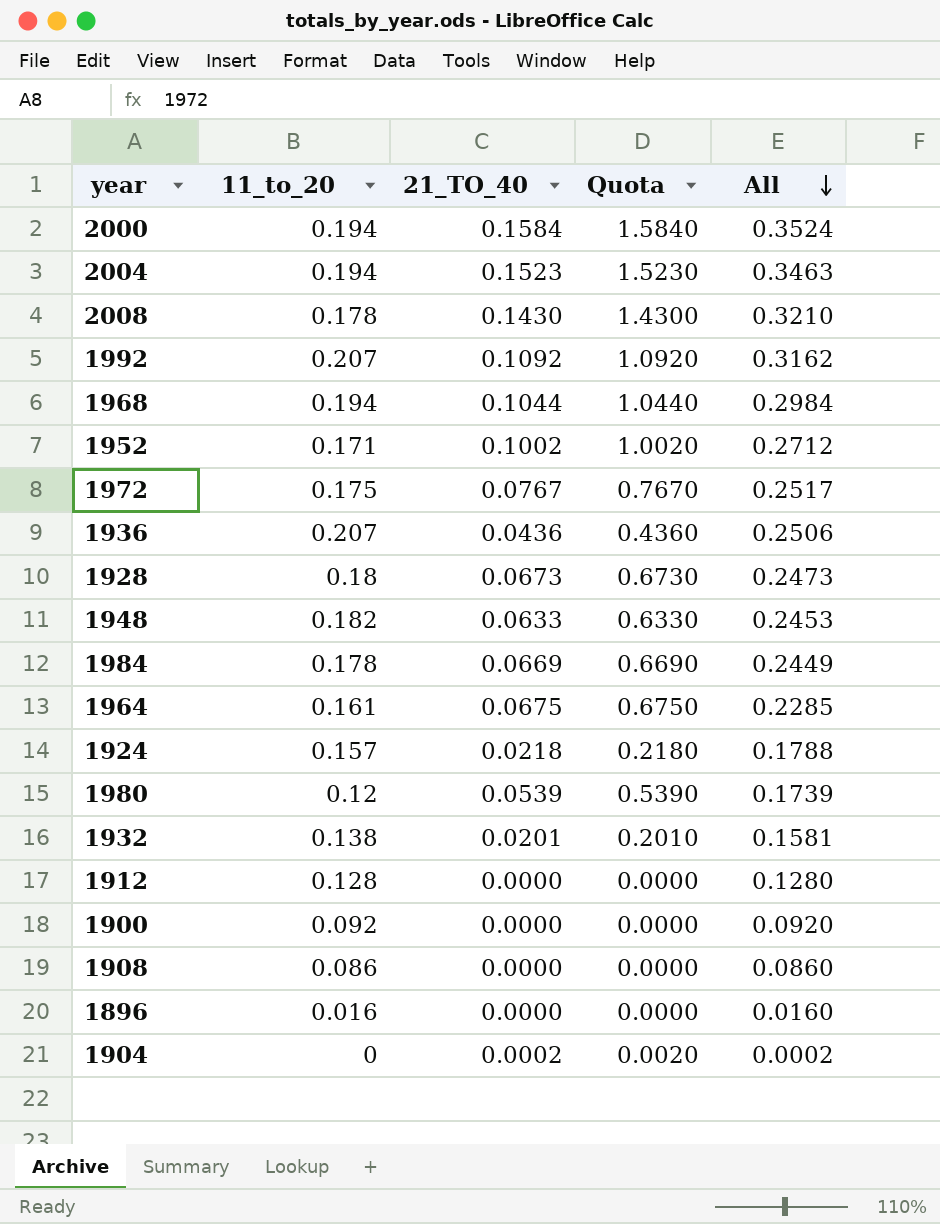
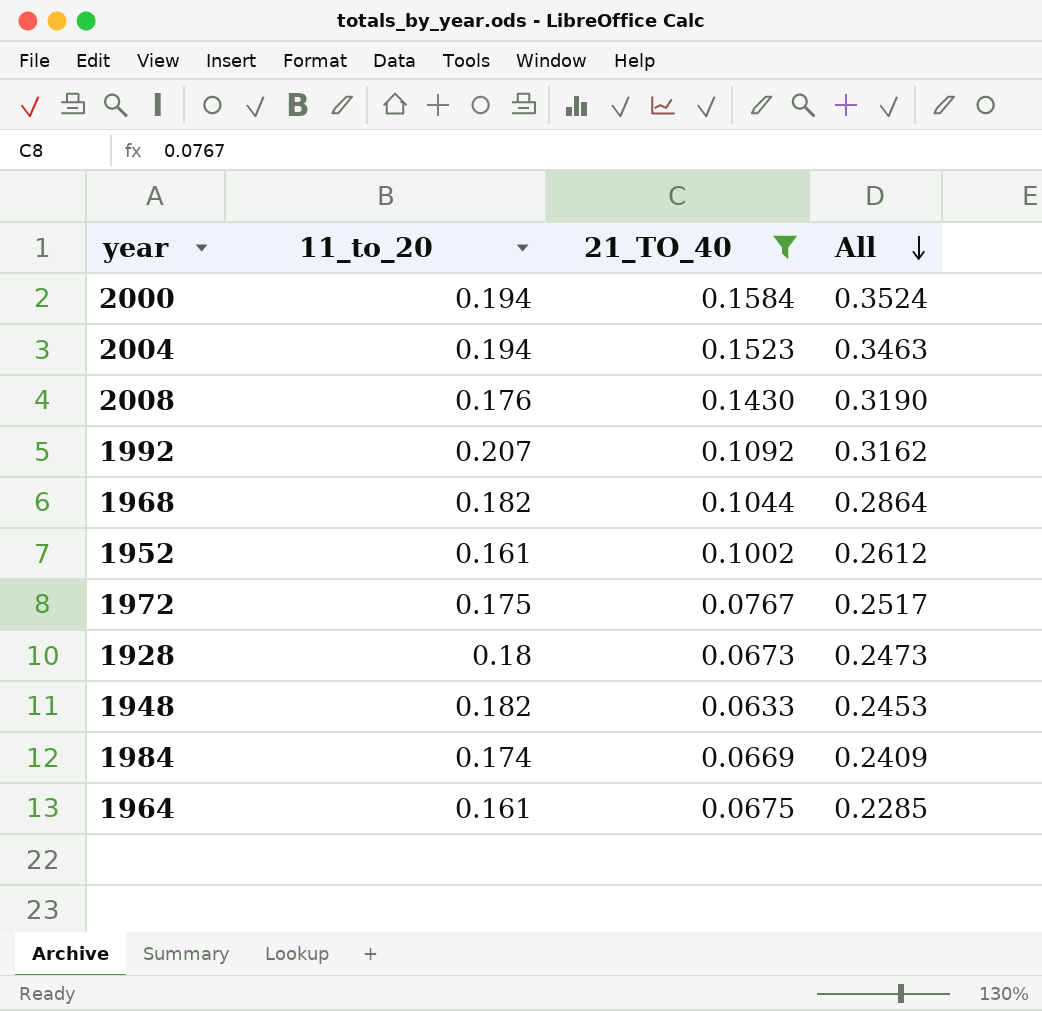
filter: none -> 21_TO_40 >= 0.0633
column Quota | formula: [21_TO_40] * 10 -> none
2008 | 11_to_20: 0.178 -> 0.176
2008 | All: 0.3210 -> 0.3190
1968 | 11_to_20: 0.194 -> 0.182
1968 | All: 0.2984 -> 0.2864
1952 | 11_to_20: 0.171 -> 0.161
1952 | All: 0.2712 -> 0.2612
1984 | 11_to_20: 0.178 -> 0.174
1984 | All: 0.2449 -> 0.2409

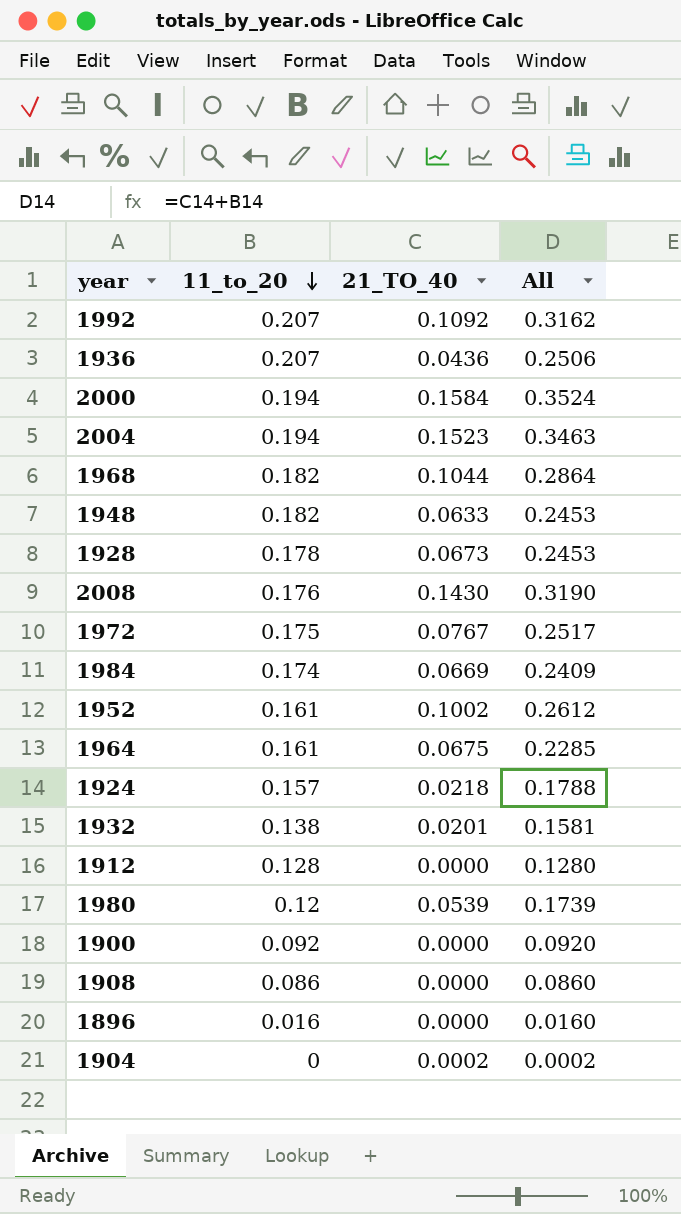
filter: 21_TO_40 >= 0.0633 -> none
row order: All descending -> 11_to_20 descending
1928 | 11_to_20: 0.18 -> 0.178
1928 | All: 0.2473 -> 0.2453

